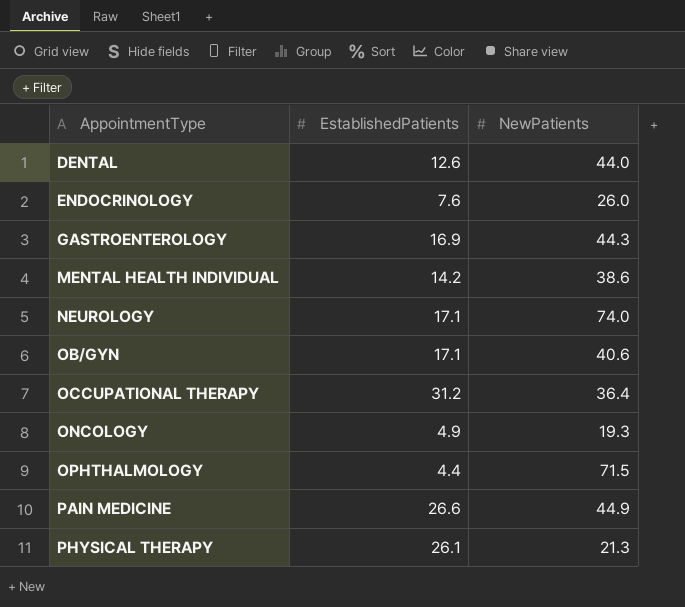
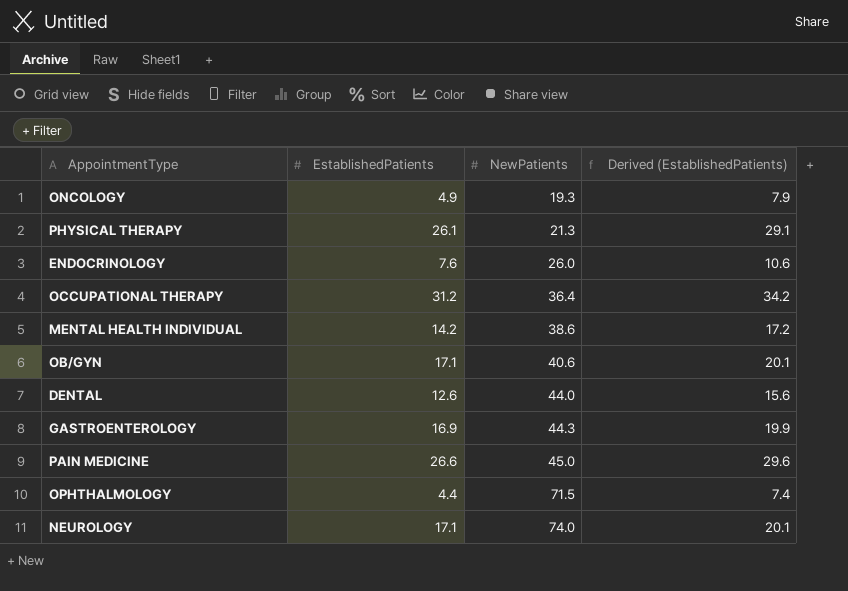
row order: AppointmentType ascending -> NewPatients ascending
column Derived (EstablishedPatients) | formula: none -> [EstablishedPatients] + 3
PAIN MEDICINE | NewPatients: 44.9 -> 45.0

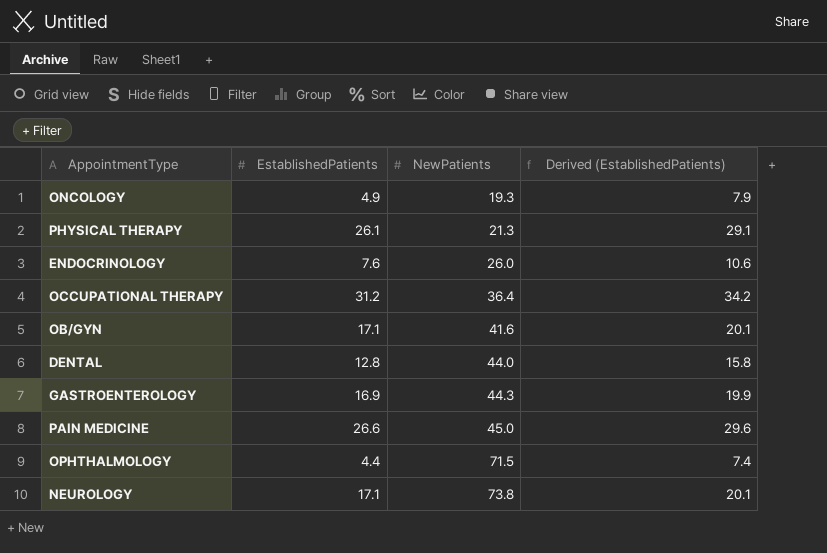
row MENTAL HEALTH INDIVIDUAL: 14.2 | 38.6 | 17.2 -> none
OB/GYN | NewPatients: 40.6 -> 41.6
DENTAL | EstablishedPatients: 12.6 -> 12.8
DENTAL | Derived (EstablishedPatients): 15.6 -> 15.8
NEUROLOGY | NewPatients: 74.0 -> 73.8

